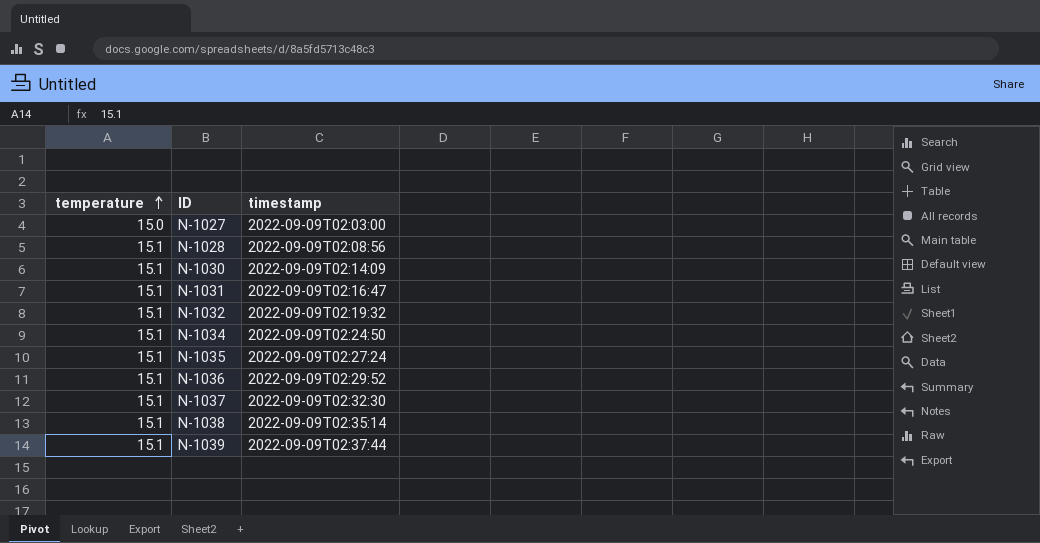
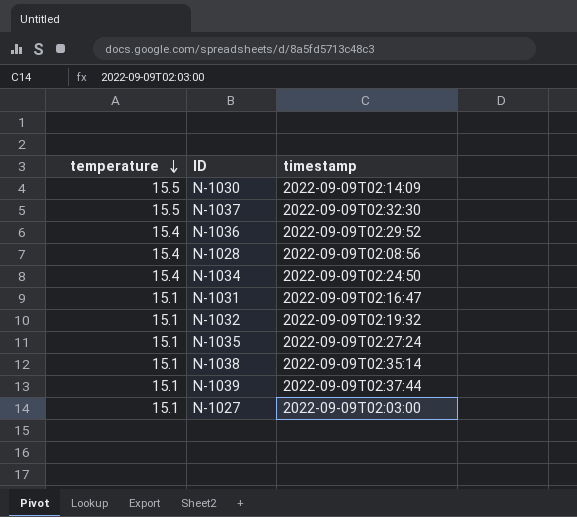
row order: temperature ascending -> temperature descending
N-1030 | temperature: 15.1 -> 15.5
N-1037 | temperature: 15.1 -> 15.5
N-1036 | temperature: 15.1 -> 15.4
N-1028 | temperature: 15.1 -> 15.4
N-1034 | temperature: 15.1 -> 15.4
N-1027 | temperature: 15.0 -> 15.1

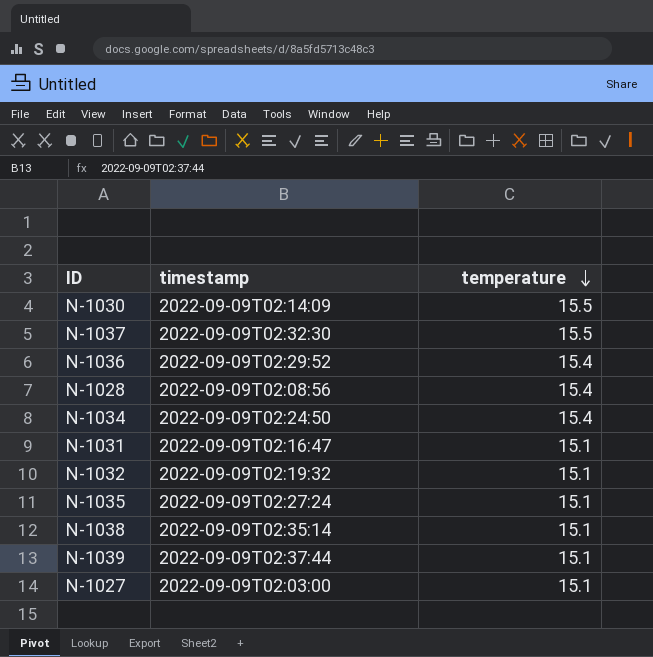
column temperature | position: 1 -> 3

